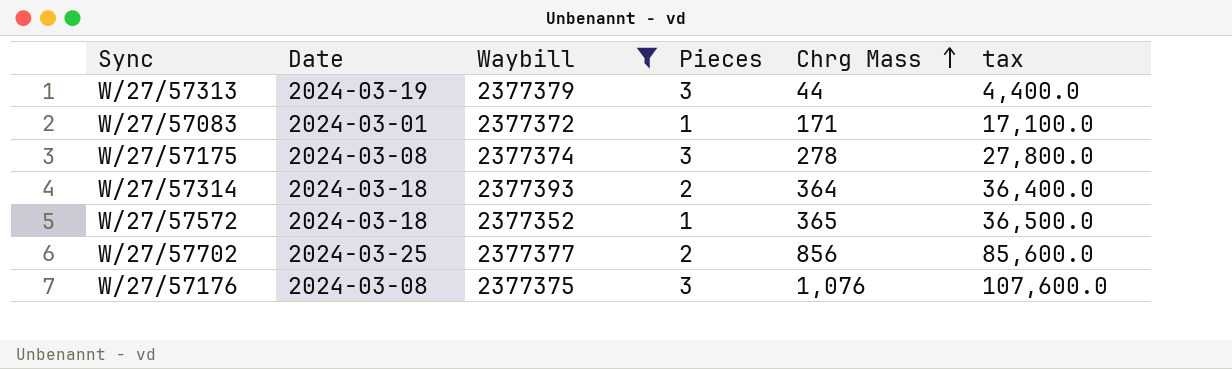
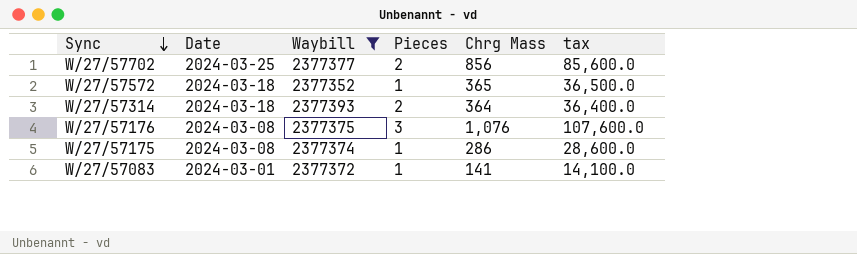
row order: Chrg Mass ascending -> Sync descending
row W/27/57313: 2024-03-19 | 2377379 | 3 | 44 | 4,400.0 -> none
W/27/57175 | Pieces: 3 -> 1
W/27/57175 | Chrg Mass: 278 -> 286
W/27/57175 | tax: 27,800.0 -> 28,600.0
W/27/57083 | Chrg Mass: 171 -> 141
W/27/57083 | tax: 17,100.0 -> 14,100.0

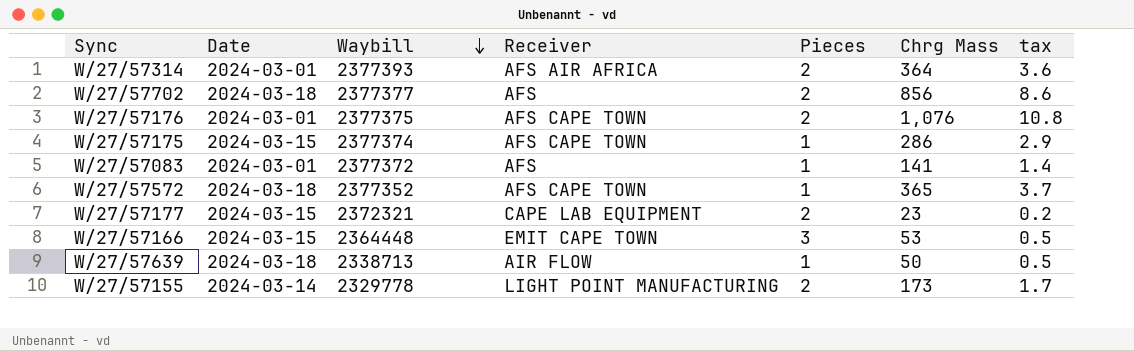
filter: Waybill >= 2377352 -> none
row order: Sync descending -> Waybill descending
column Receiver | position: none -> 4
column tax | formula: [Chrg Mass] * 100 -> [Chrg Mass] * 0.01
W/27/57314 | Date: 2024-03-18 -> 2024-03-01
W/27/57702 | Date: 2024-03-25 -> 2024-03-18
W/27/57176 | Date: 2024-03-08 -> 2024-03-01
W/27/57176 | Pieces: 3 -> 2
W/27/57175 | Date: 2024-03-08 -> 2024-03-15

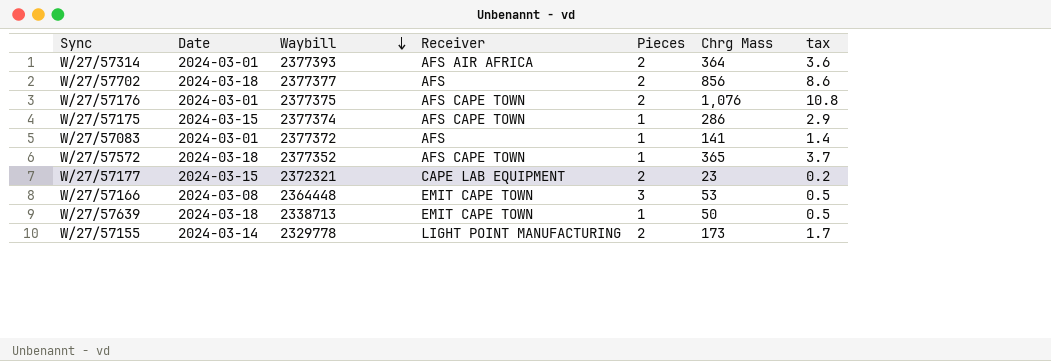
W/27/57166 | Date: 2024-03-15 -> 2024-03-08
W/27/57639 | Receiver: AIR FLOW -> EMIT CAPE TOWN

